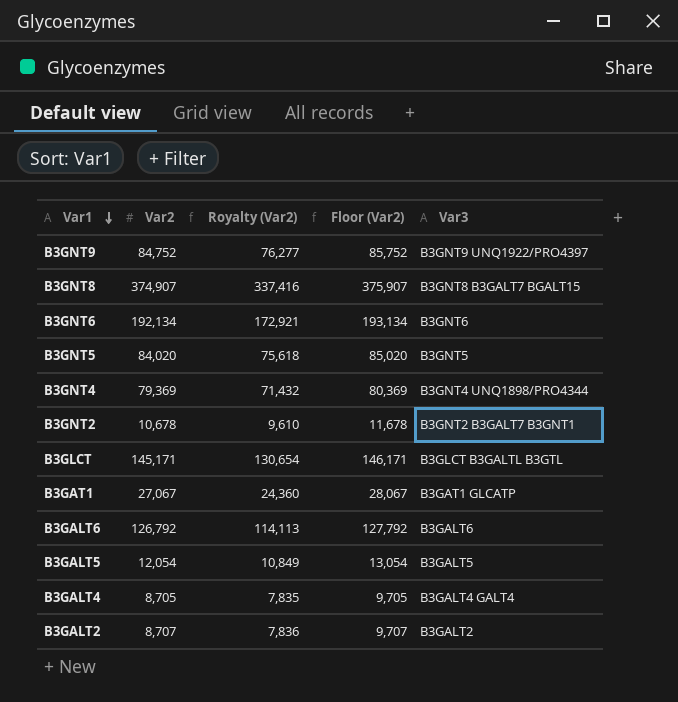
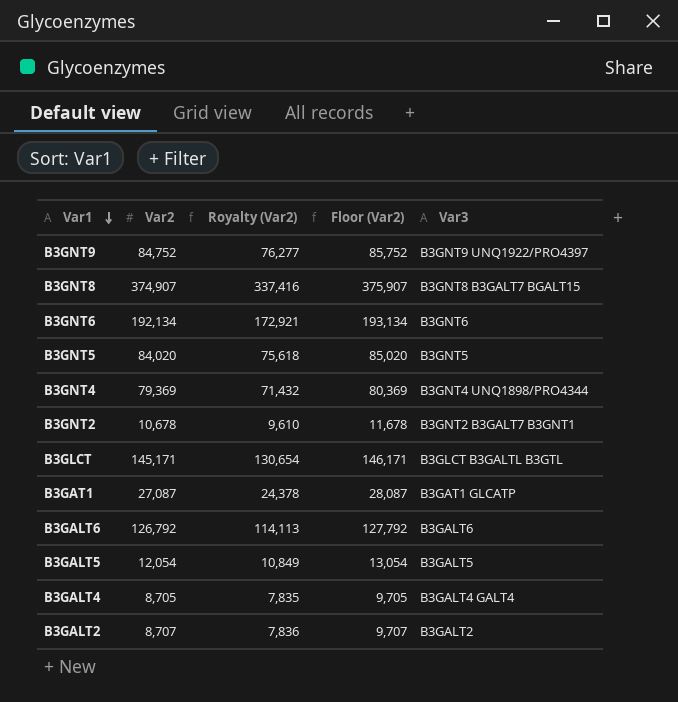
B3GAT1 | Var2: 27,067 -> 27,087
B3GAT1 | Royalty (Var2): 24,360 -> 24,378
B3GAT1 | Floor (Var2): 28,067 -> 28,087

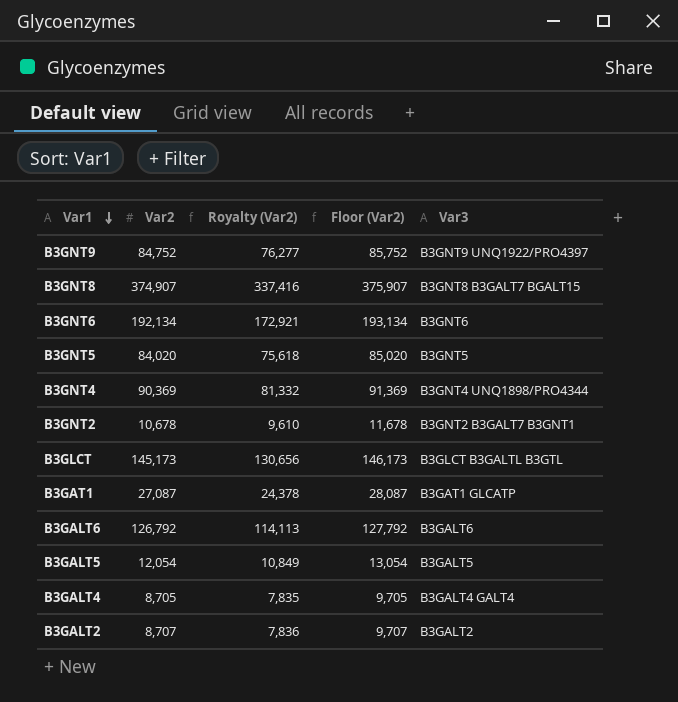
B3GNT4 | Var2: 79,369 -> 90,369
B3GNT4 | Royalty (Var2): 71,432 -> 81,332
B3GNT4 | Floor (Var2): 80,369 -> 91,369
B3GLCT | Var2: 145,171 -> 145,173
B3GLCT | Royalty (Var2): 130,654 -> 130,656
B3GLCT | Floor (Var2): 146,171 -> 146,173

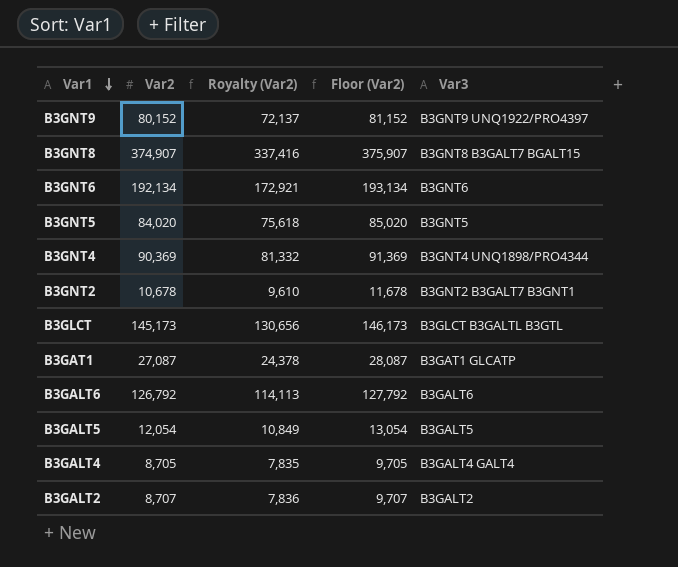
B3GNT9 | Var2: 84,752 -> 80,152
B3GNT9 | Royalty (Var2): 76,277 -> 72,137
B3GNT9 | Floor (Var2): 85,752 -> 81,152

